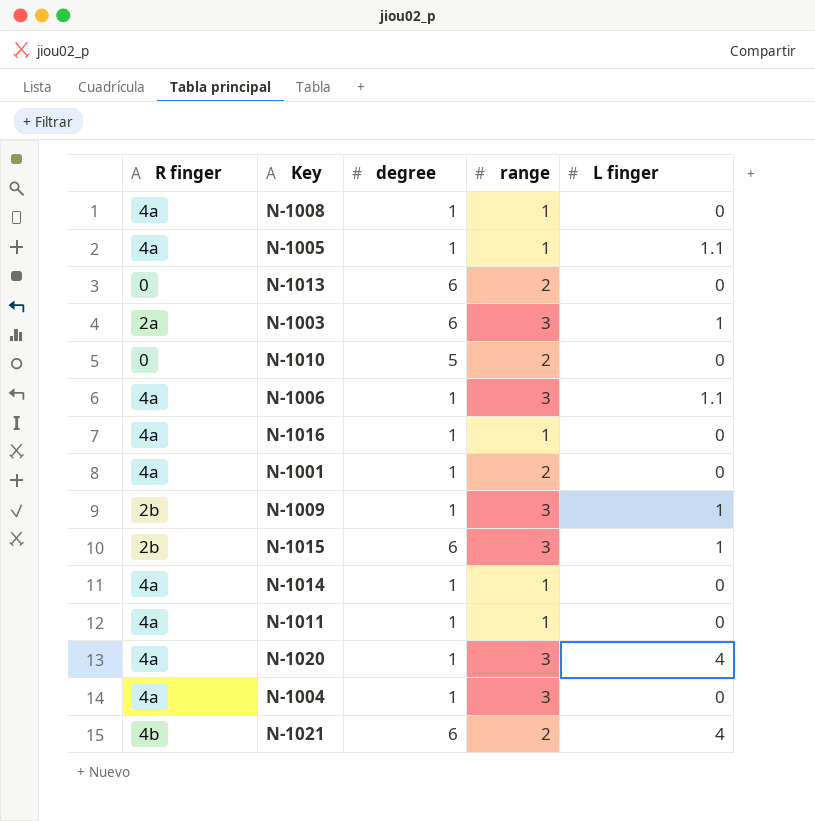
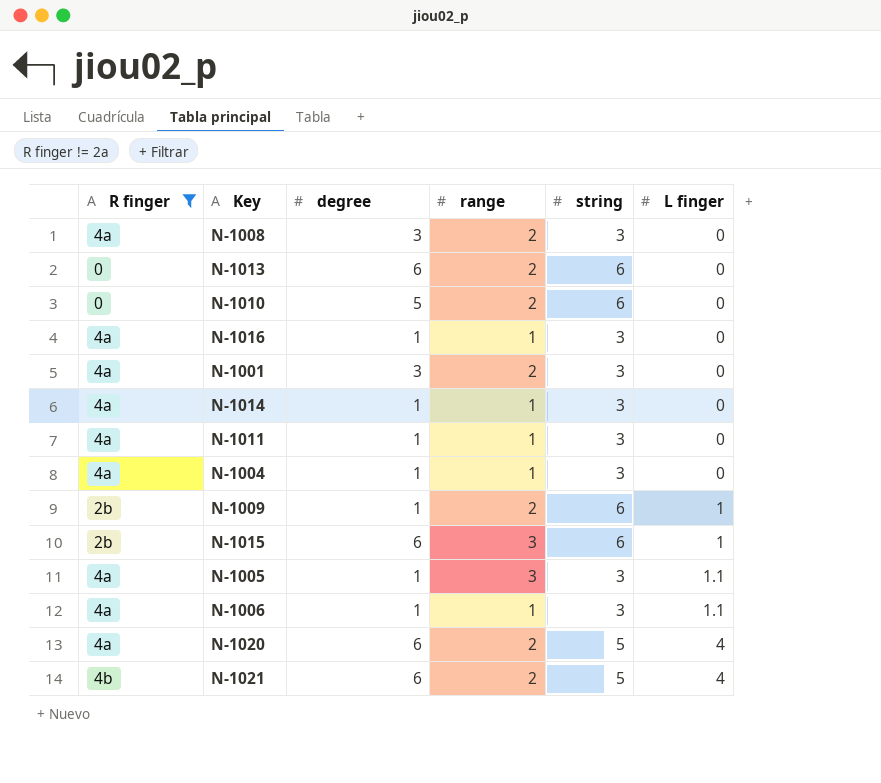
filter: none -> R finger != 2a
row order: none -> L finger ascending
column string | position: none -> 5
N-1008 | degree: 1 -> 3
N-1008 | range: 1 -> 2
N-1001 | degree: 1 -> 3
N-1004 | range: 3 -> 1
N-1009 | range: 3 -> 2
N-1005 | range: 1 -> 3
N-1006 | range: 3 -> 1
N-1020 | degree: 1 -> 6
N-1020 | range: 3 -> 2

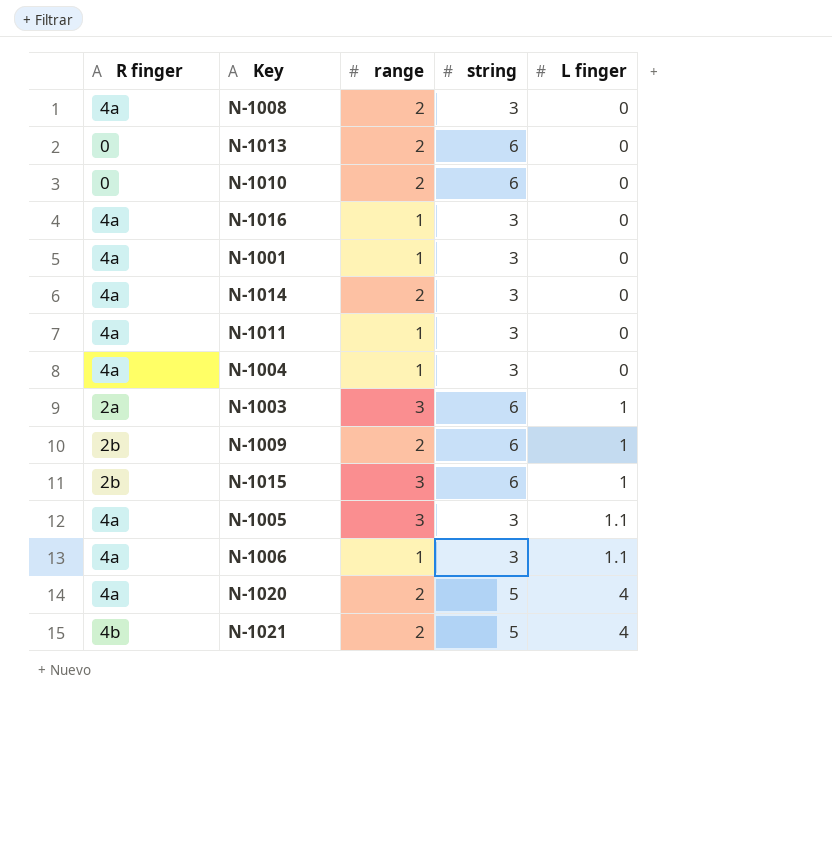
filter: R finger != 2a -> none
column degree | position: 3 -> none
N-1001 | range: 2 -> 1
N-1014 | range: 1 -> 2

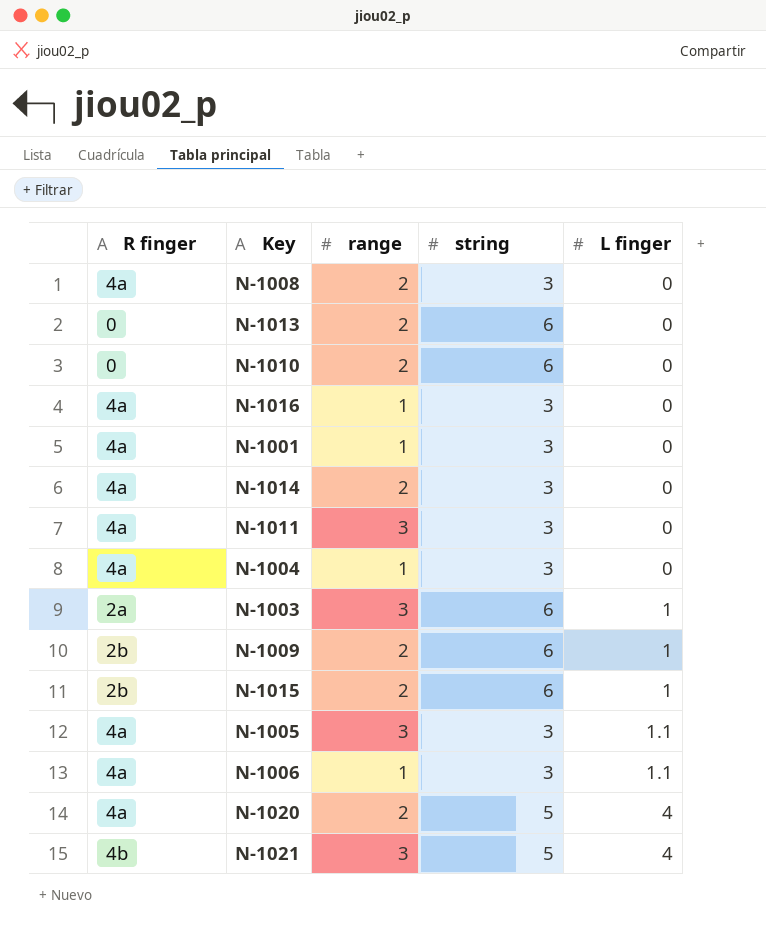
N-1011 | range: 1 -> 3
N-1015 | range: 3 -> 2
N-1021 | range: 2 -> 3

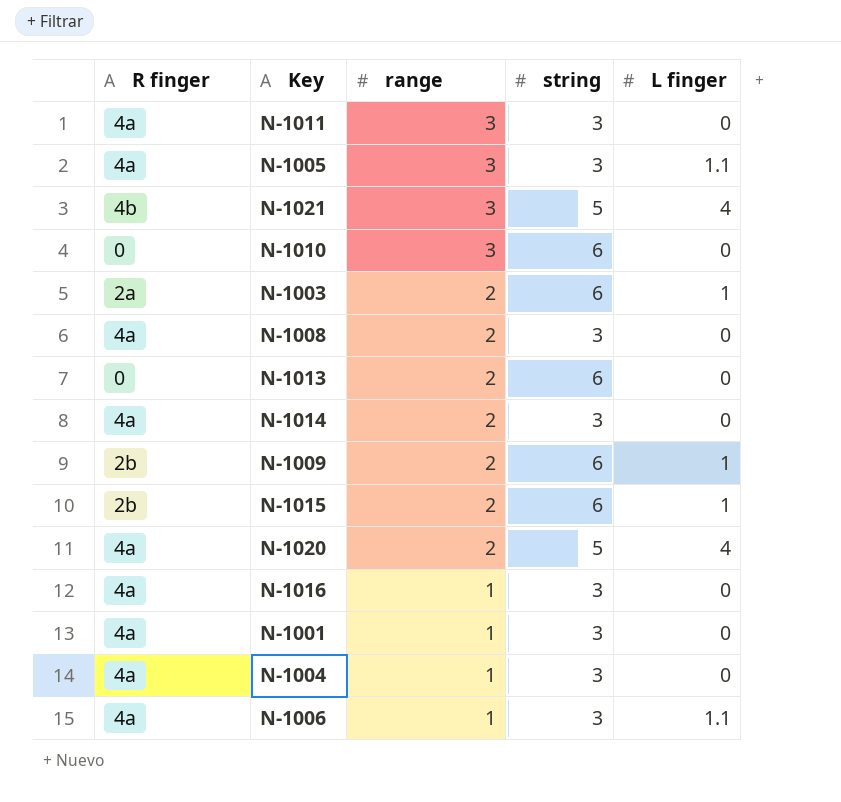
row order: L finger ascending -> range descending
N-1010 | range: 2 -> 3
N-1003 | range: 3 -> 2

